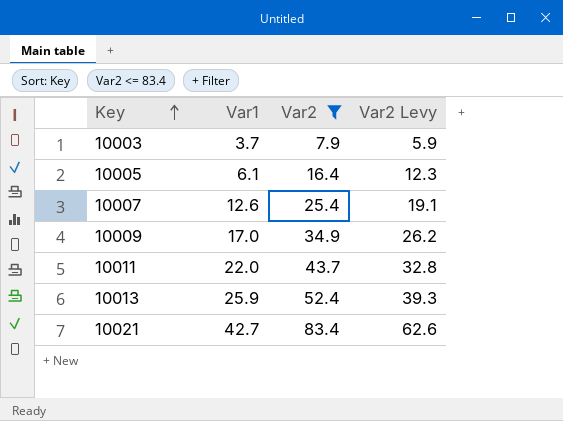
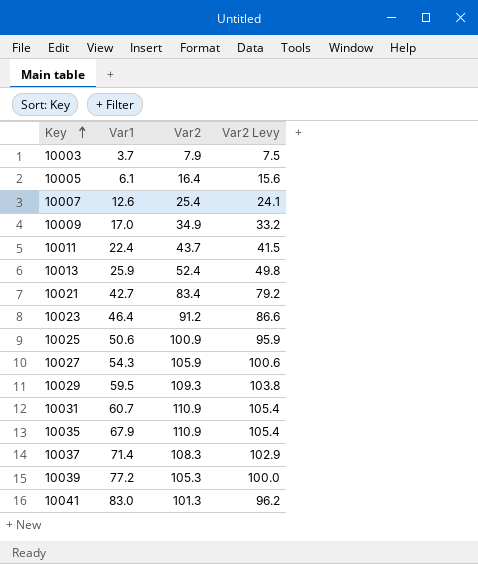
filter: Var2 <= 83.4 -> none
column Var2 Levy | formula: [Var2] * 0.75 -> [Var2] * 0.95
10011 | Var1: 22.0 -> 22.4

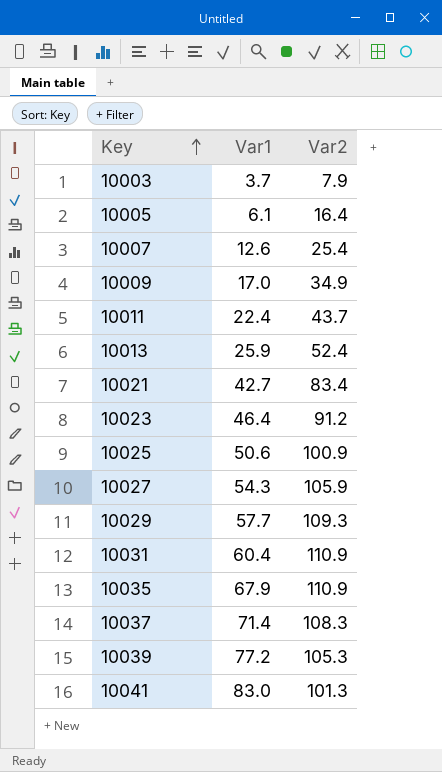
column Var2 Levy | formula: [Var2] * 0.95 -> none
10029 | Var1: 59.5 -> 57.7
10031 | Var1: 60.7 -> 60.4

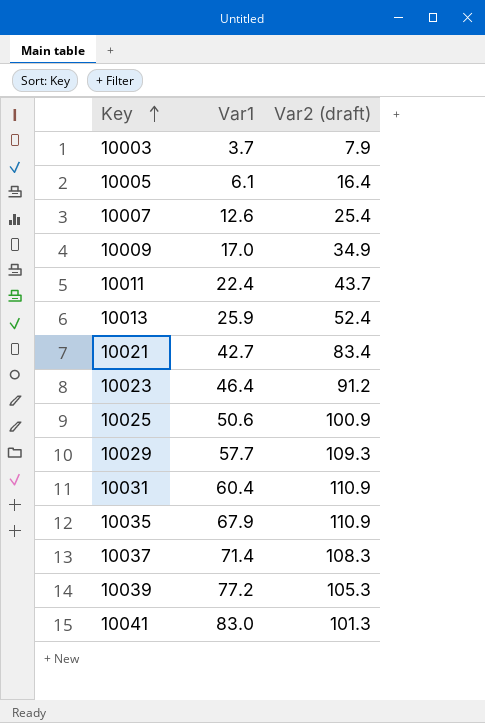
column name: Var2 -> Var2 (draft)
row 10027: 54.3 | 105.9 -> none

